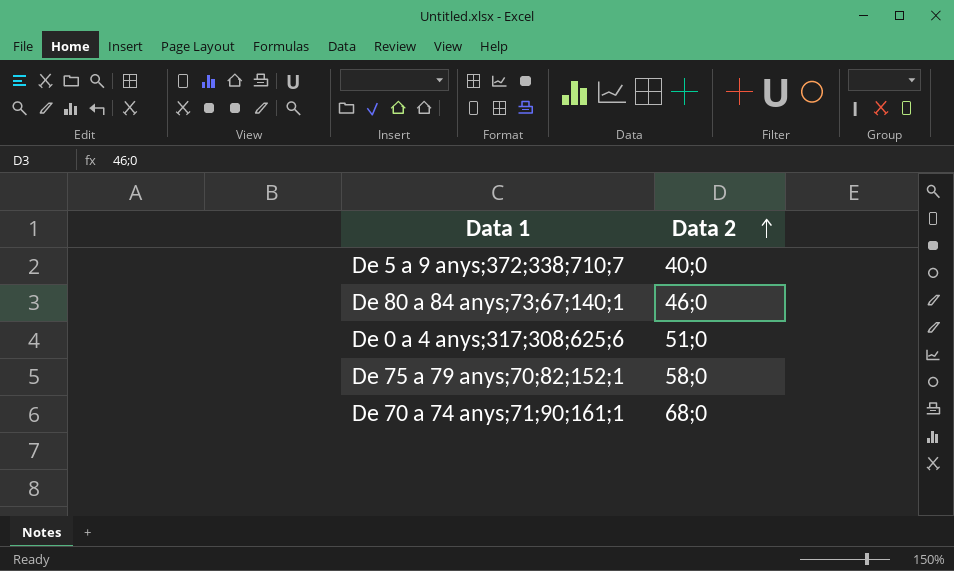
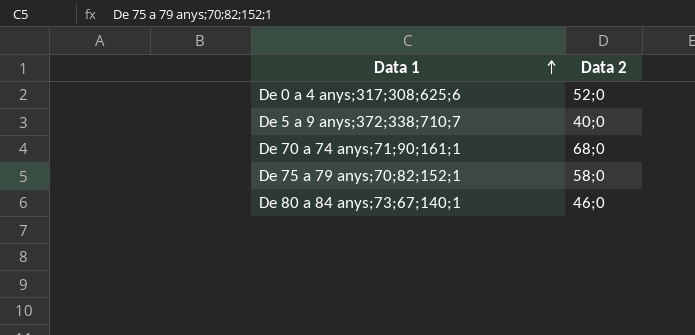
row order: Data 2 ascending -> Data 1 ascending
De 0 a 4 anys;317;308;625;6 | Data 2: 51;0 -> 52;0

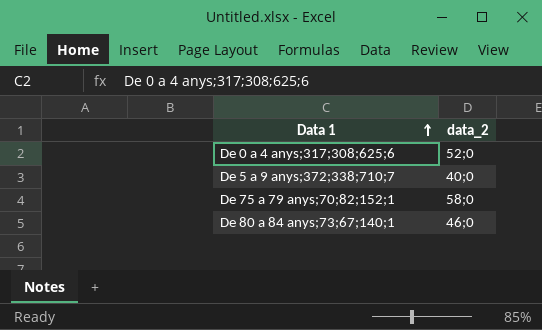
column name: Data 2 -> data_2
row De 70 a 74 anys;71;90;161;1: 68;0 -> none

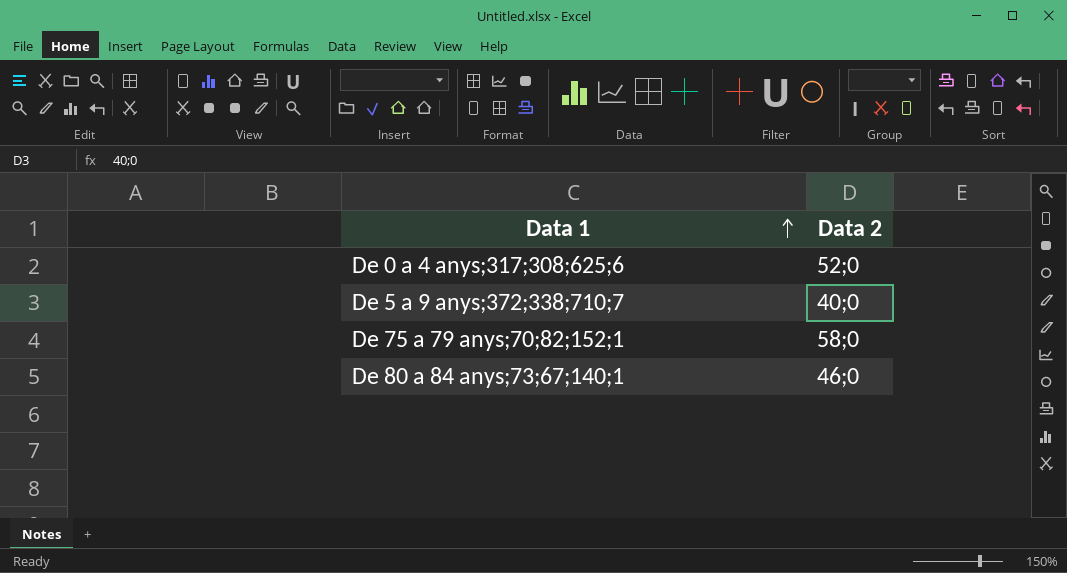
column name: data_2 -> Data 2

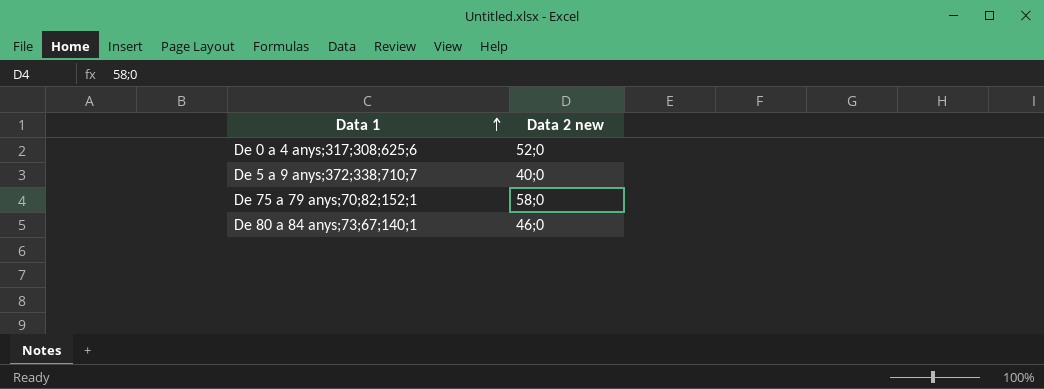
column name: Data 2 -> Data 2 new

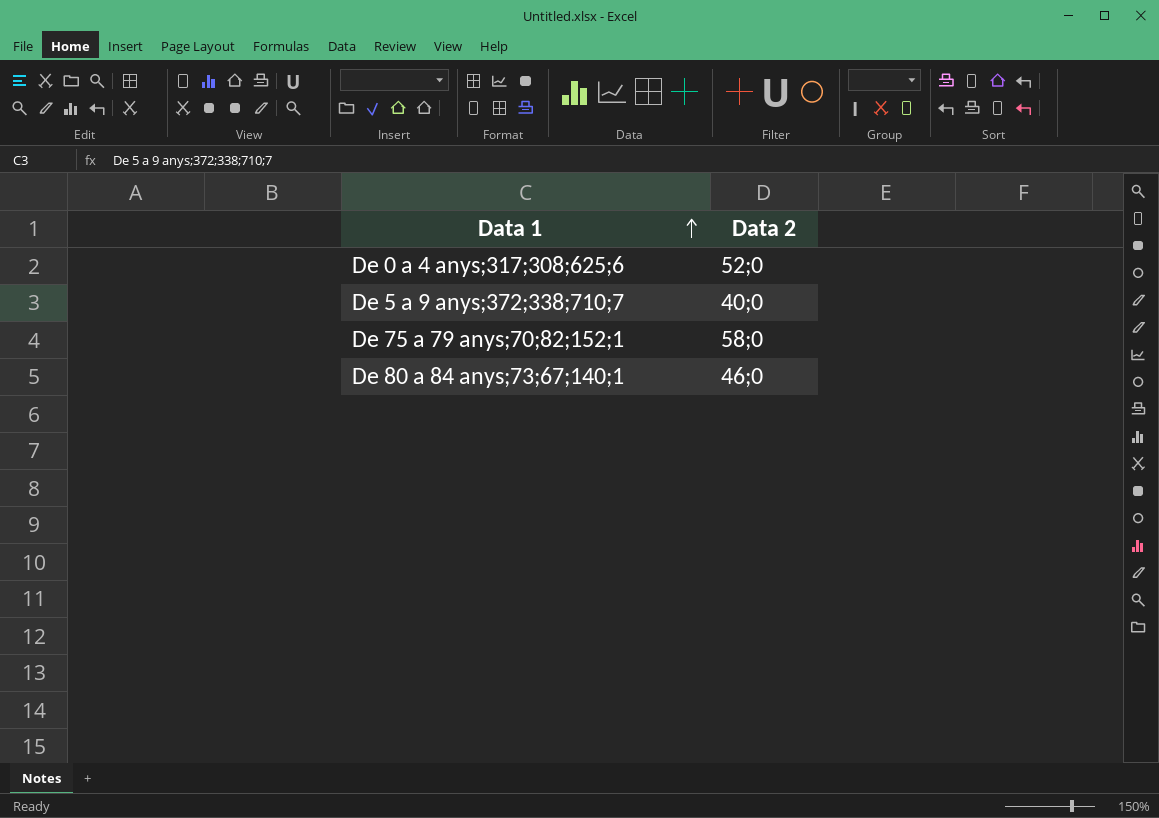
column name: Data 2 new -> Data 2

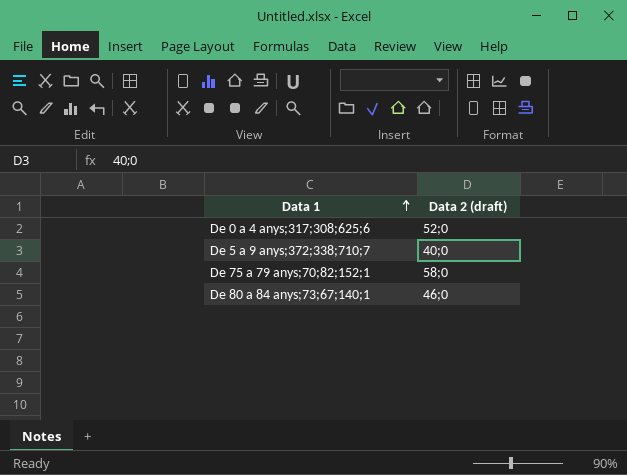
column name: Data 2 -> Data 2 (draft)

